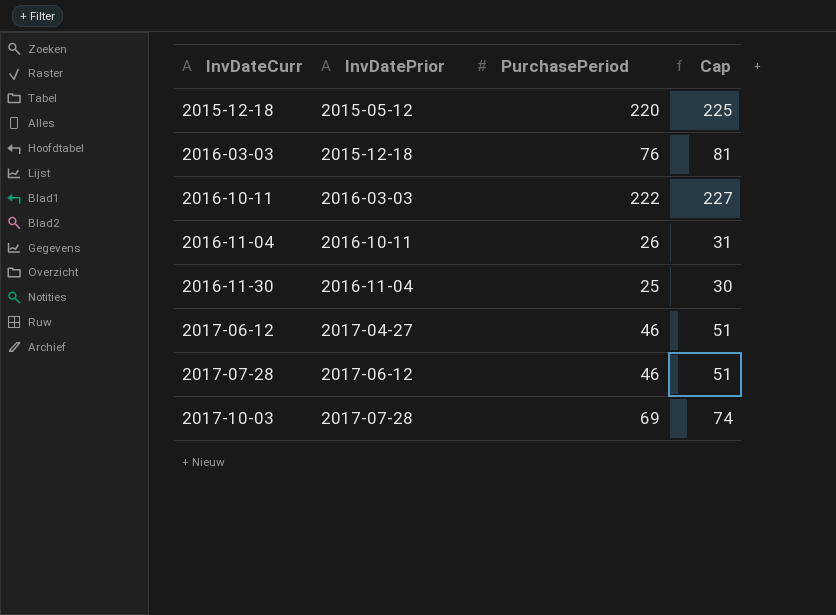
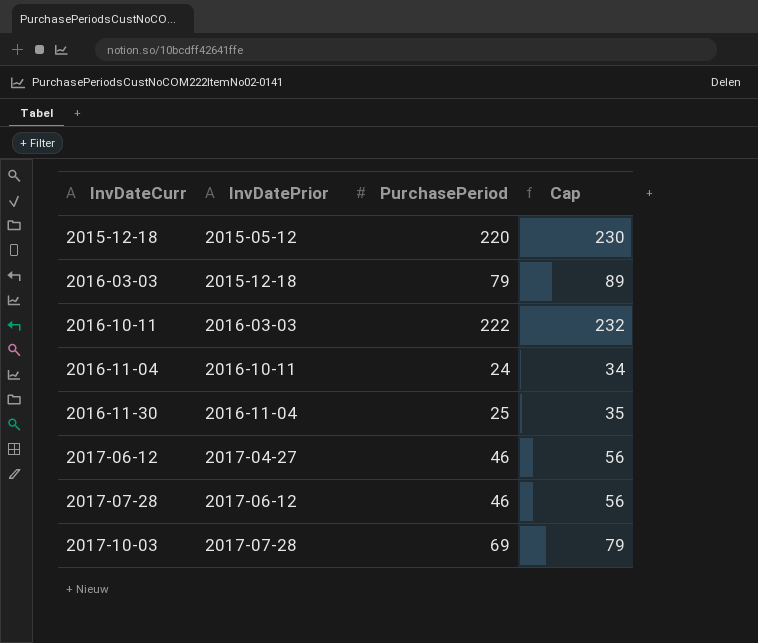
column Cap | formula: [PurchasePeriod] + 5 -> [PurchasePeriod] + 10
2016-03-03 | PurchasePeriod: 76 -> 79
2016-11-04 | PurchasePeriod: 26 -> 24

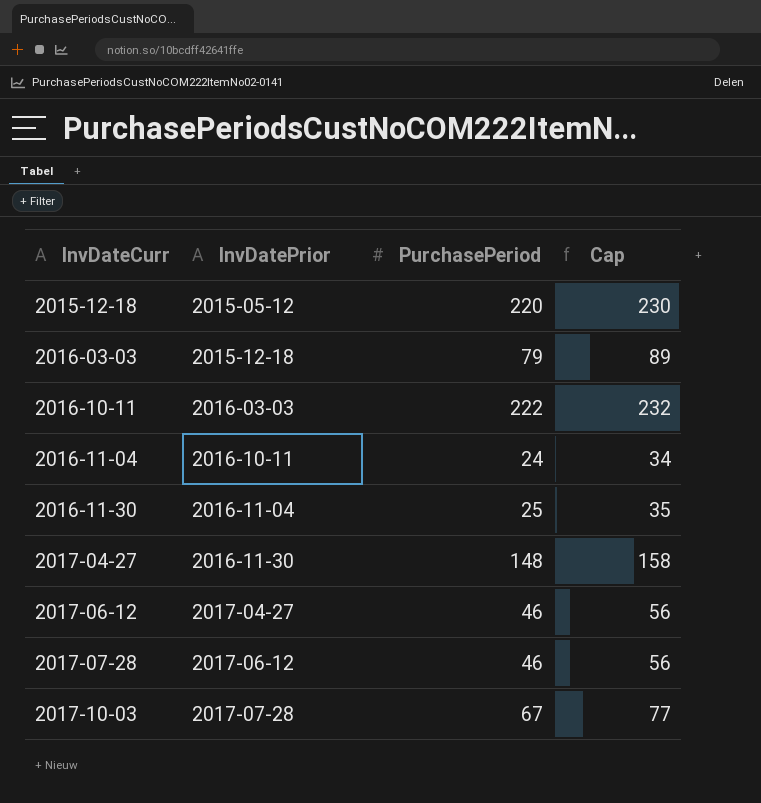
row 2017-04-27: none -> 2016-11-30 | 148 | 158
2017-10-03 | PurchasePeriod: 69 -> 67
2017-10-03 | Cap: 79 -> 77

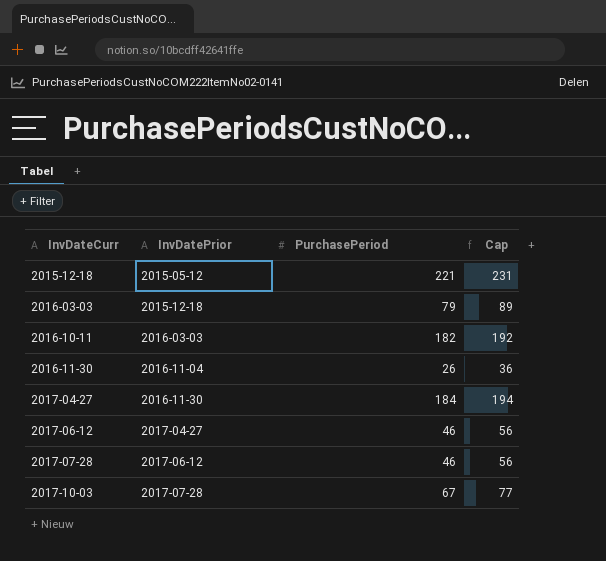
row 2016-11-04: 2016-10-11 | 24 | 34 -> none
2015-12-18 | PurchasePeriod: 220 -> 221
2015-12-18 | Cap: 230 -> 231
2016-10-11 | PurchasePeriod: 222 -> 182
2016-10-11 | Cap: 232 -> 192
2016-11-30 | PurchasePeriod: 25 -> 26
2016-11-30 | Cap: 35 -> 36
2017-04-27 | PurchasePeriod: 148 -> 184
2017-04-27 | Cap: 158 -> 194

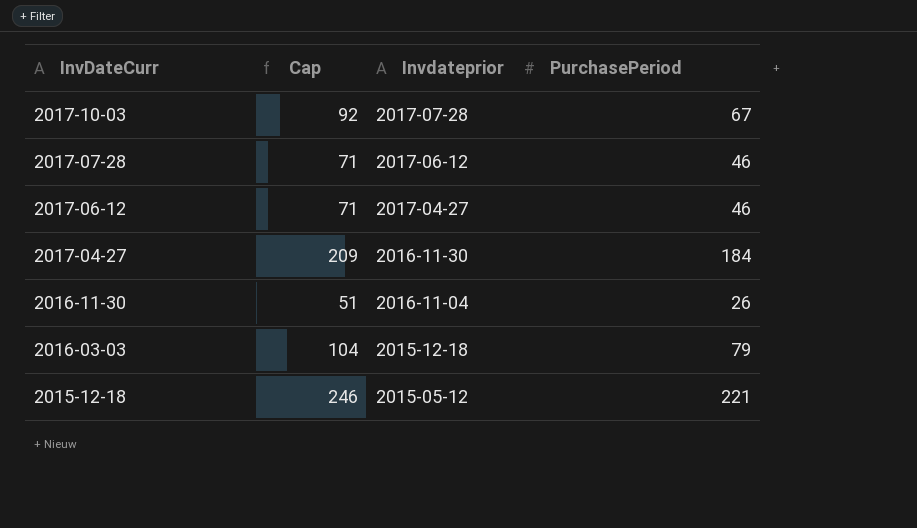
row order: InvDateCurr ascending -> InvDateCurr descending
column Cap | formula: [PurchasePeriod] + 10 -> [PurchasePeriod] + 25
column Cap | position: 4 -> 2
column name: InvDatePrior -> Invdateprior
row 2016-10-11: 2016-03-03 | 182 | 192 -> none

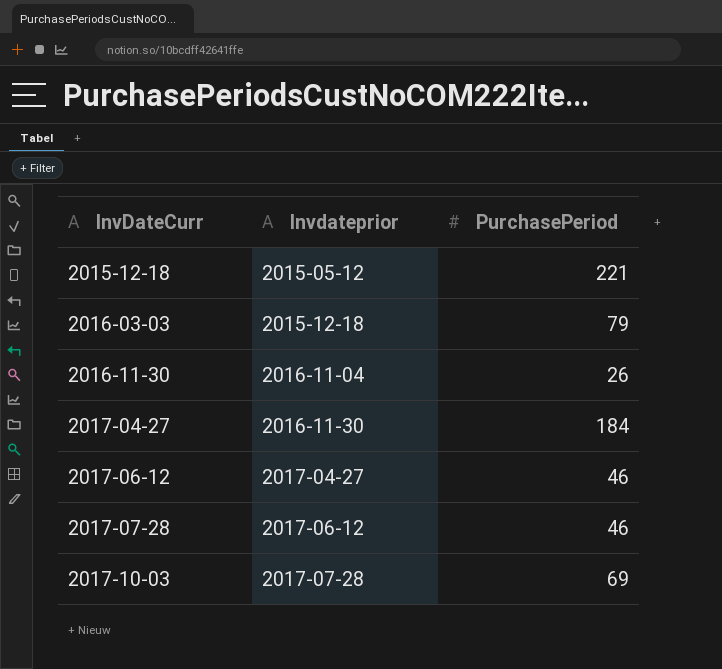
row order: InvDateCurr descending -> InvDateCurr ascending
column Cap | formula: [PurchasePeriod] + 25 -> none
2017-10-03 | PurchasePeriod: 67 -> 69

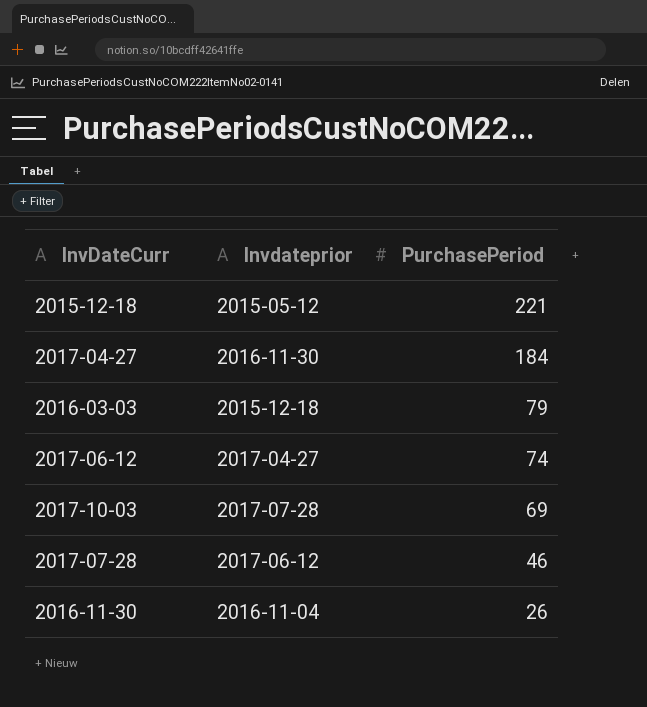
row order: InvDateCurr ascending -> PurchasePeriod descending
2017-06-12 | PurchasePeriod: 46 -> 74

